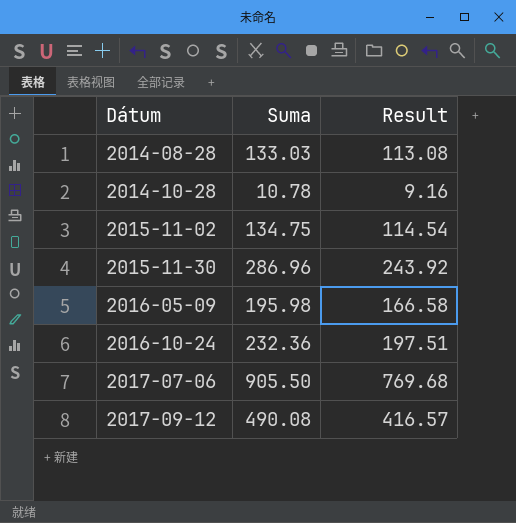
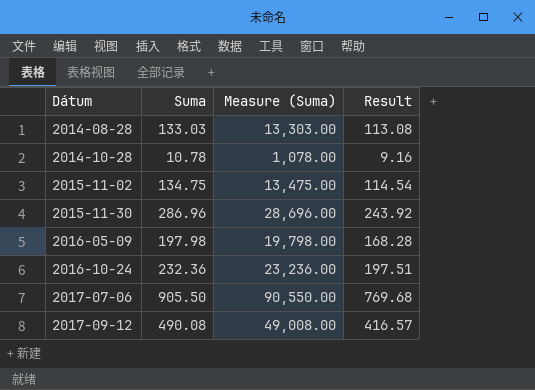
column Measure (Suma) | formula: none -> [Suma] * 100
2016-05-09 | Suma: 195.98 -> 197.98
2016-05-09 | Result: 166.58 -> 168.28

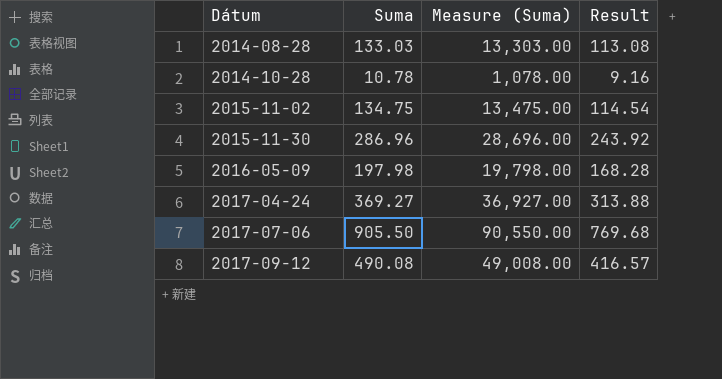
row 2016-10-24: 232.36 | 23,236.00 | 197.51 -> none
row 2017-04-24: none -> 369.27 | 36,927.00 | 313.88

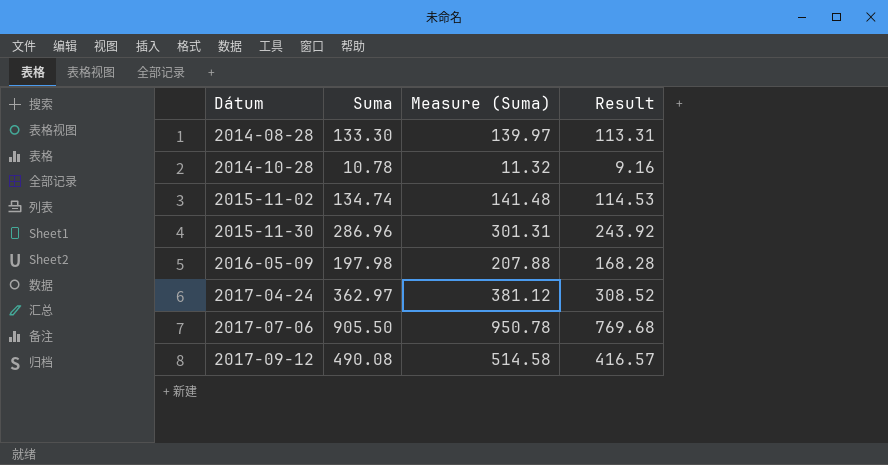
column Measure (Suma) | formula: [Suma] * 100 -> [Suma] * 1.05
2014-08-28 | Suma: 133.03 -> 133.30
2014-08-28 | Result: 113.08 -> 113.31
2015-11-02 | Suma: 134.75 -> 134.74
2015-11-02 | Result: 114.54 -> 114.53
2017-04-24 | Suma: 369.27 -> 362.97
2017-04-24 | Result: 313.88 -> 308.52

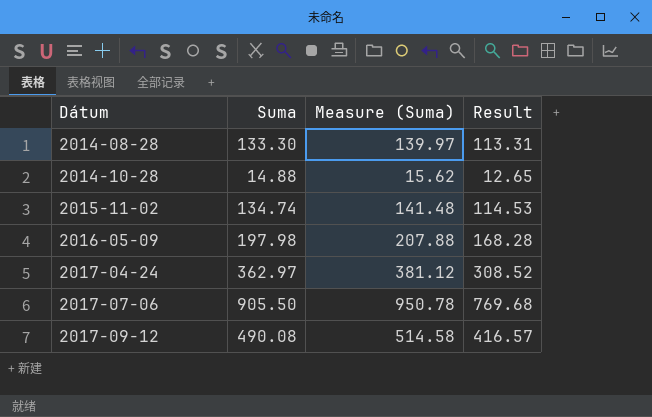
row 2015-11-30: 286.96 | 301.31 | 243.92 -> none
2014-10-28 | Suma: 10.78 -> 14.88
2014-10-28 | Measure (Suma): 11.32 -> 15.62
2014-10-28 | Result: 9.16 -> 12.65

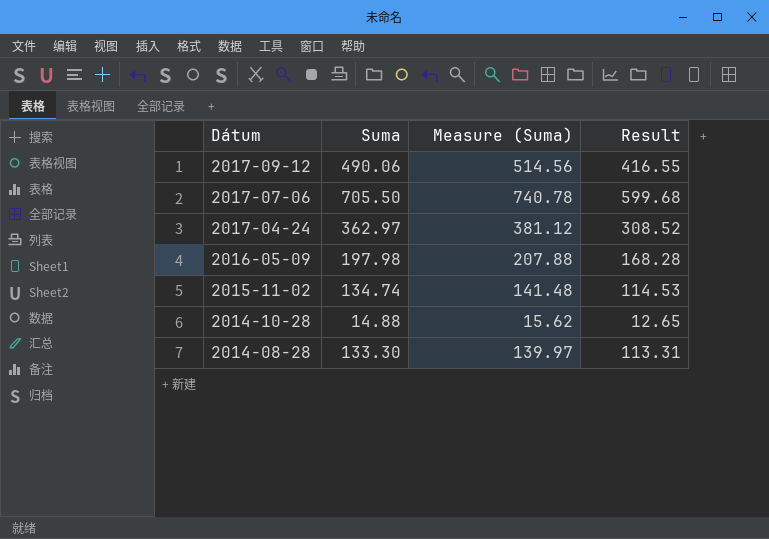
row order: Dátum ascending -> Dátum descending
2017-09-12 | Suma: 490.08 -> 490.06
2017-09-12 | Measure (Suma): 514.58 -> 514.56
2017-09-12 | Result: 416.57 -> 416.55
2017-07-06 | Suma: 905.50 -> 705.50
2017-07-06 | Measure (Suma): 950.78 -> 740.78
2017-07-06 | Result: 769.68 -> 599.68

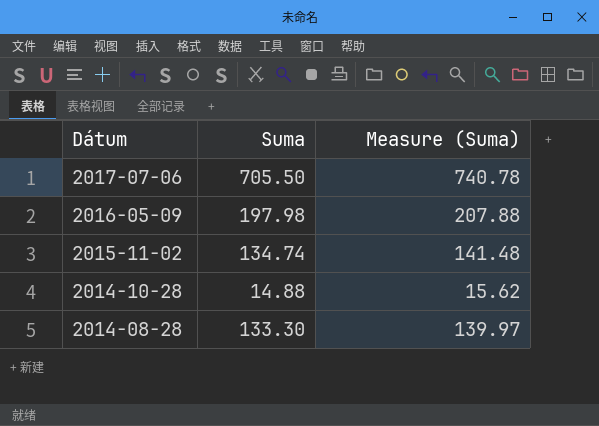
column Result | formula: [Suma] * 0.85 -> none
row 2017-09-12: 490.06 | 514.56 | 416.55 -> none
row 2017-04-24: 362.97 | 381.12 | 308.52 -> none

